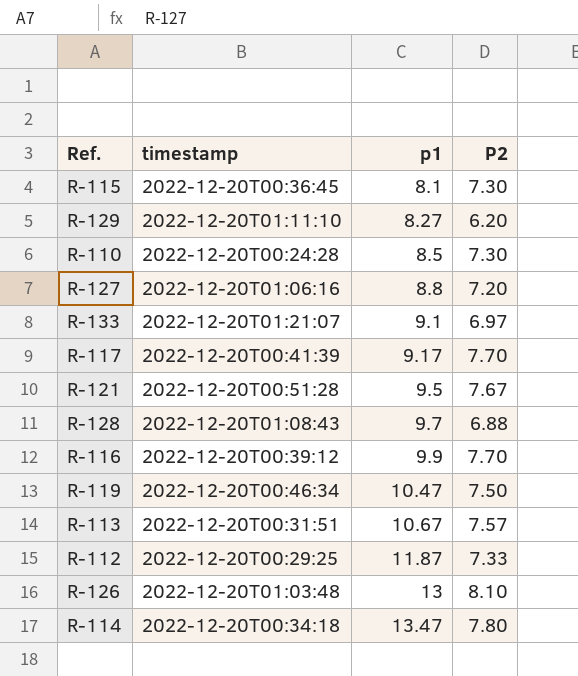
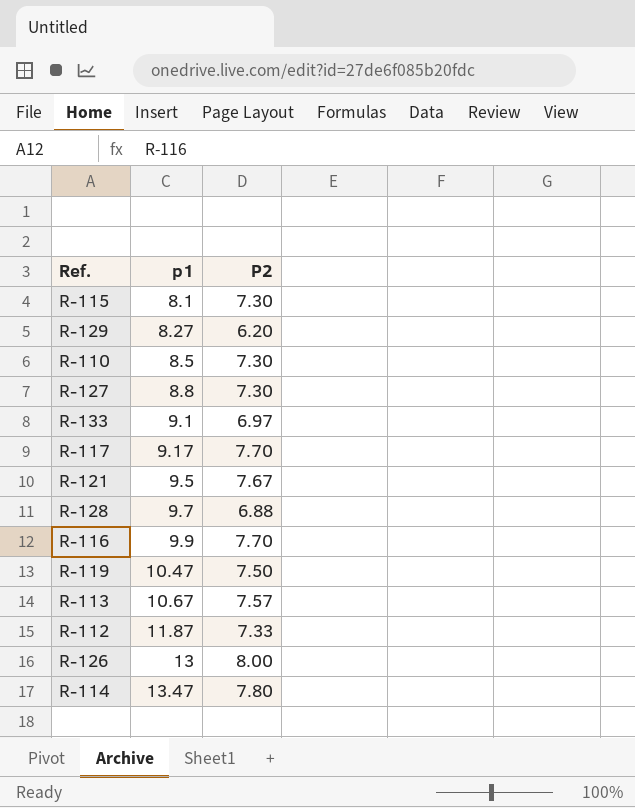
column timestamp | position: 2 -> none
R-127 | P2: 7.20 -> 7.30
R-126 | P2: 8.10 -> 8.00

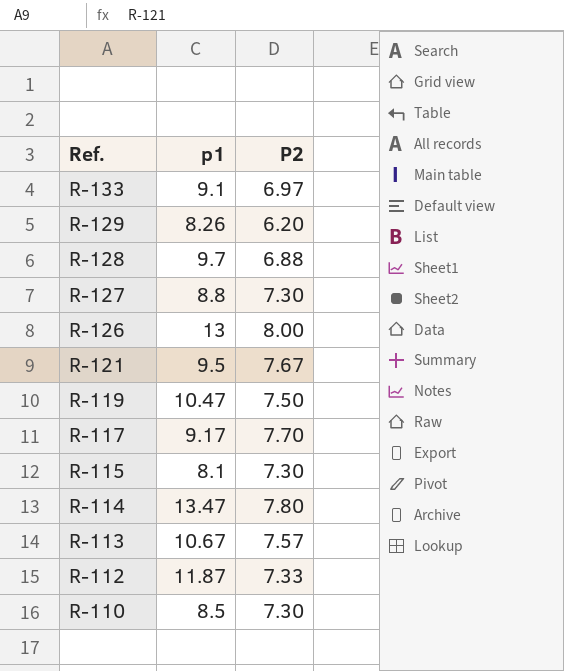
row order: p1 ascending -> Ref. descending
row R-116: 9.9 | 7.70 -> none
R-129 | p1: 8.27 -> 8.26

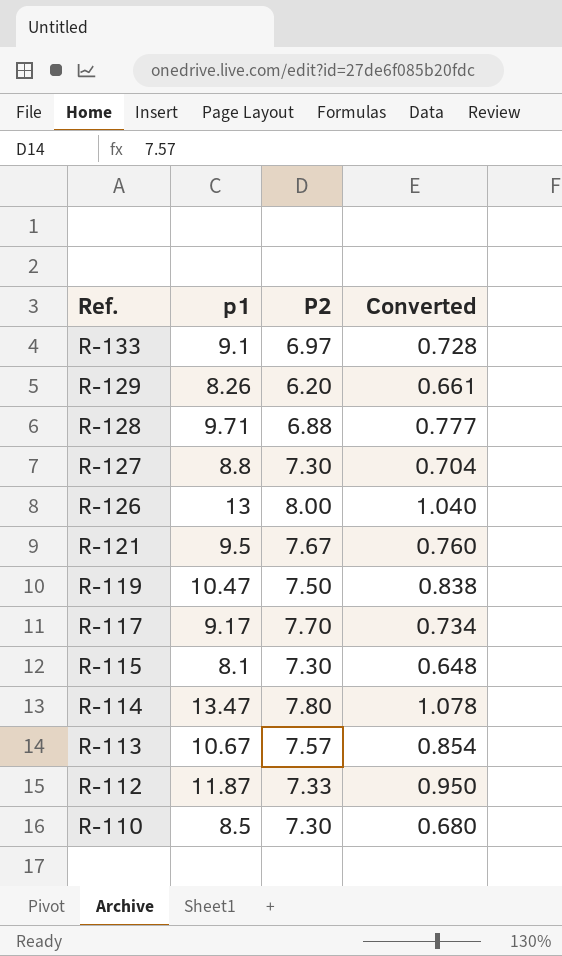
column Converted | formula: none -> [p1] * 0.08
R-128 | p1: 9.7 -> 9.71

